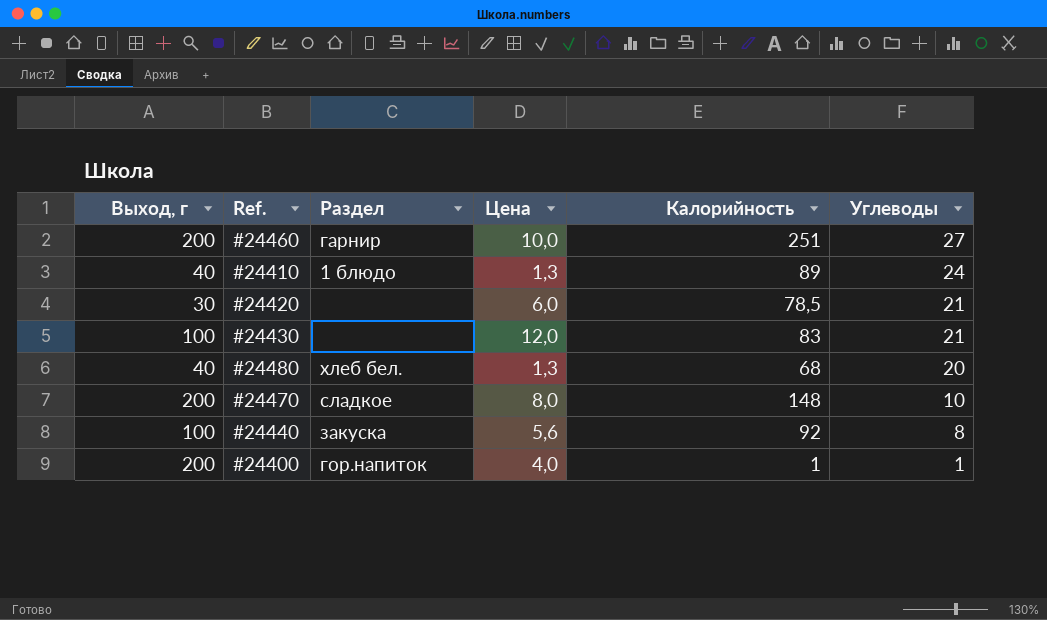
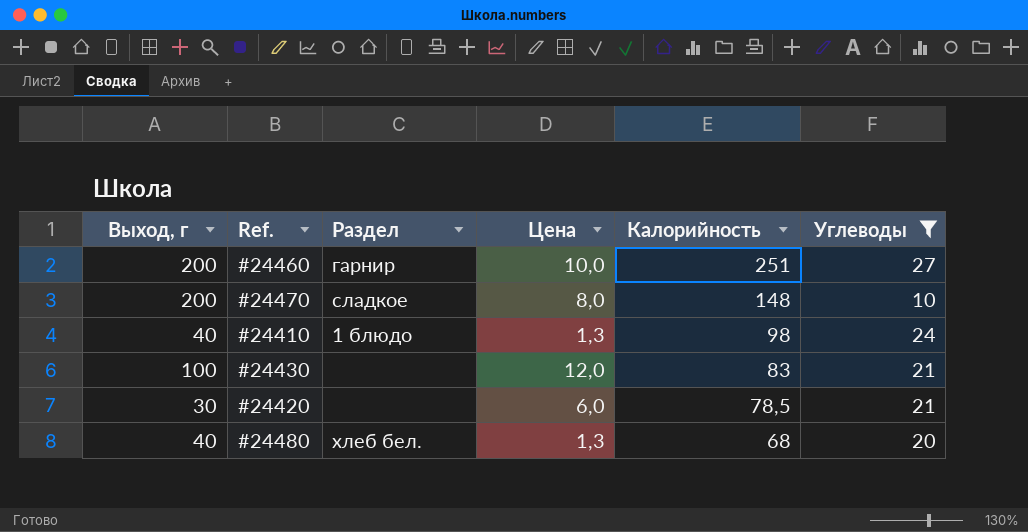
filter: none -> Углеводы >= 10
row order: Углеводы descending -> Калорийность descending
#24410 | Калорийность: 89 -> 98

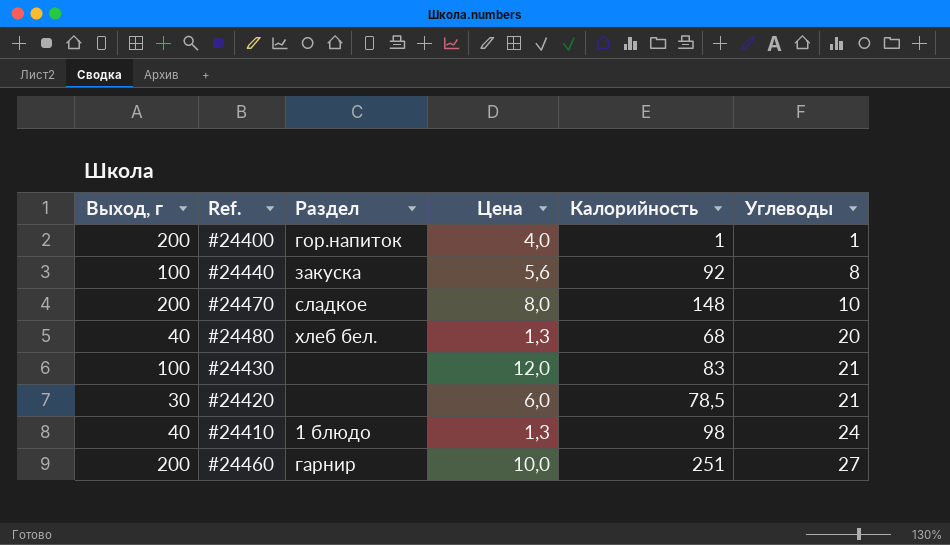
filter: Углеводы >= 10 -> none
row order: Калорийность descending -> Углеводы ascending

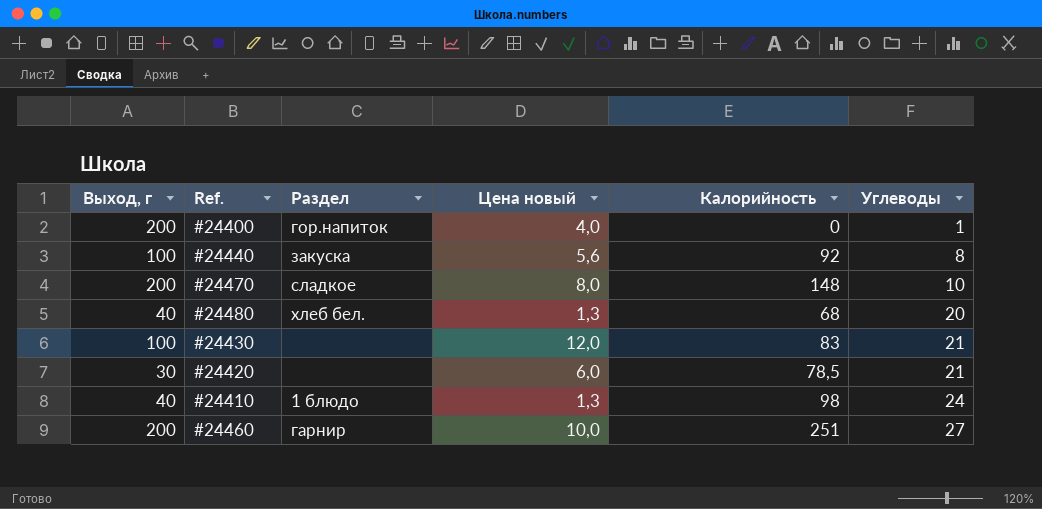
column name: Цена -> Цена новый
#24400 | Калорийность: 1 -> 0

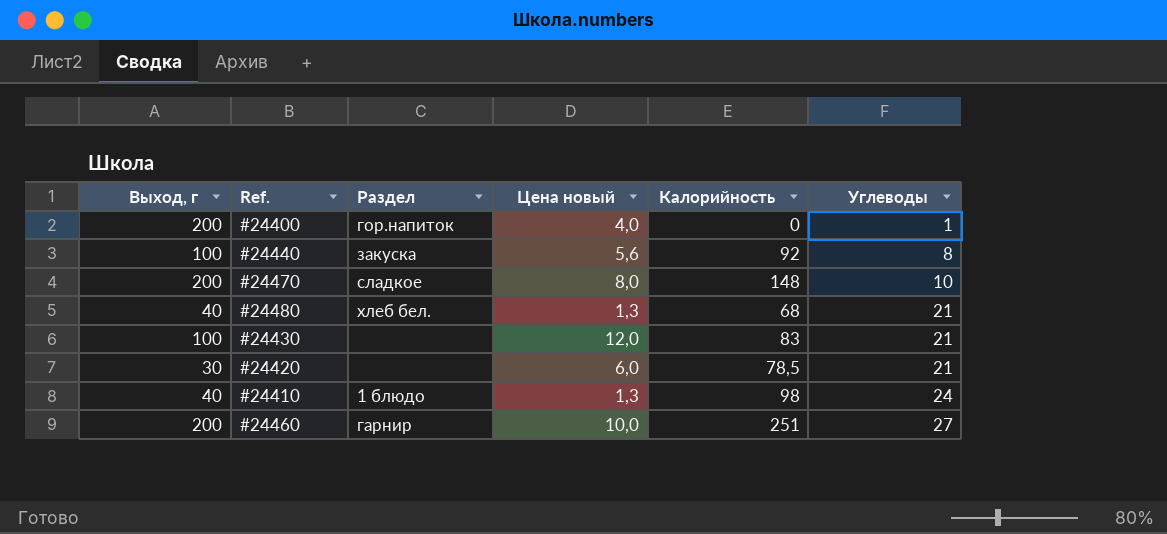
#24480 | Углеводы: 20 -> 21

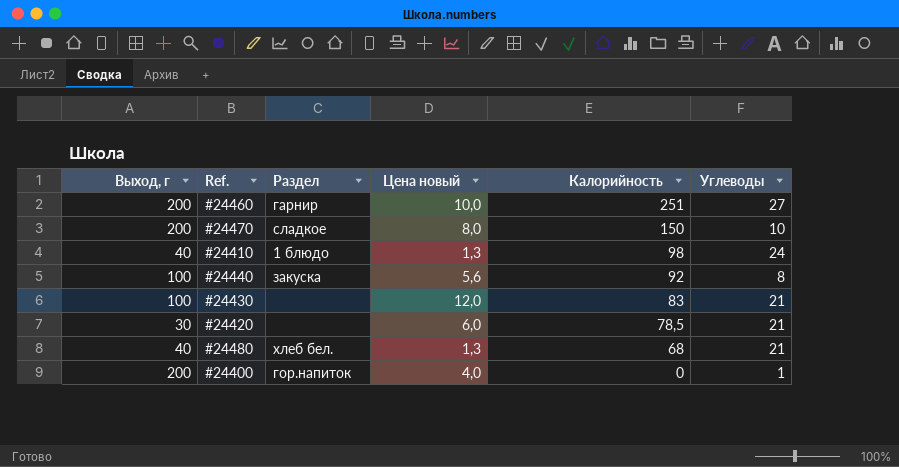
row order: Углеводы ascending -> Калорийность descending
#24470 | Калорийность: 148 -> 150

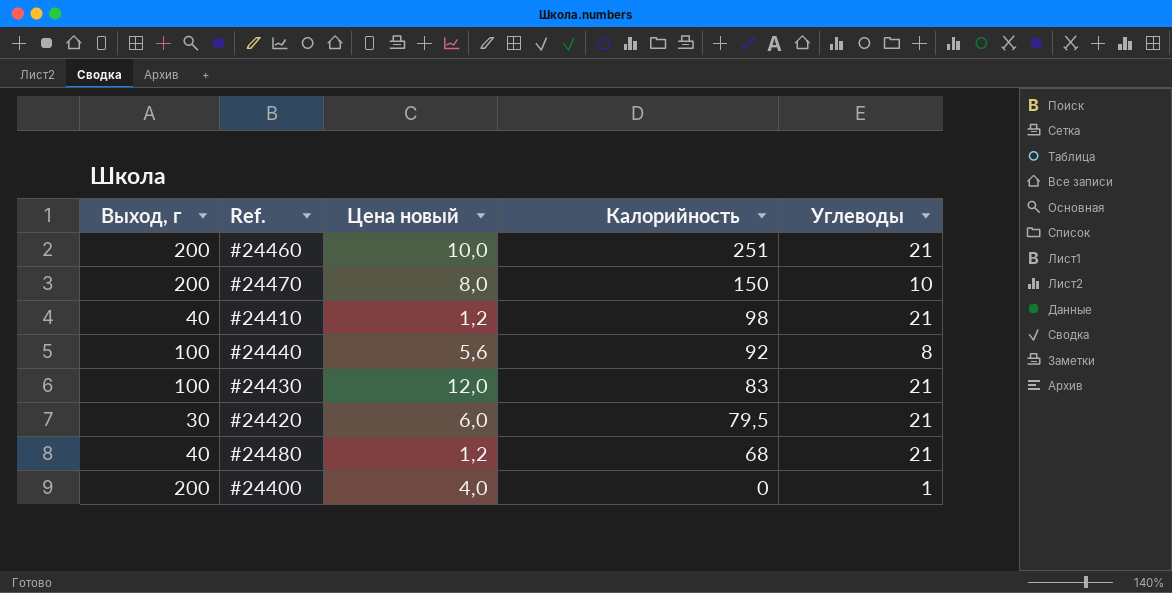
column Раздел | position: 3 -> none
#24460 | Углеводы: 27 -> 21
#24410 | Цена новый: 1,3 -> 1,2
#24410 | Углеводы: 24 -> 21
#24420 | Калорийность: 78,5 -> 79,5
#24480 | Цена новый: 1,3 -> 1,2

